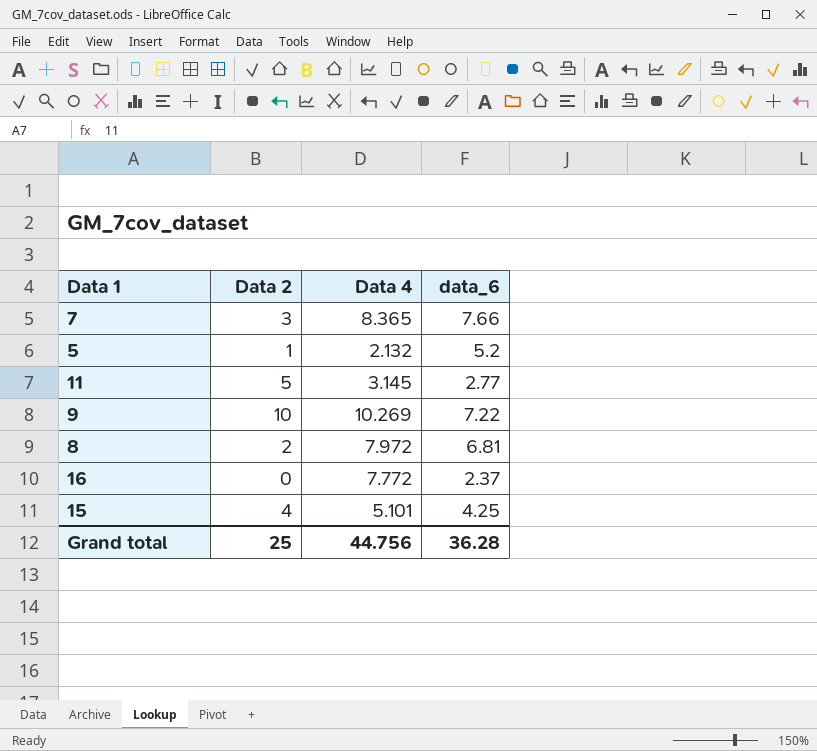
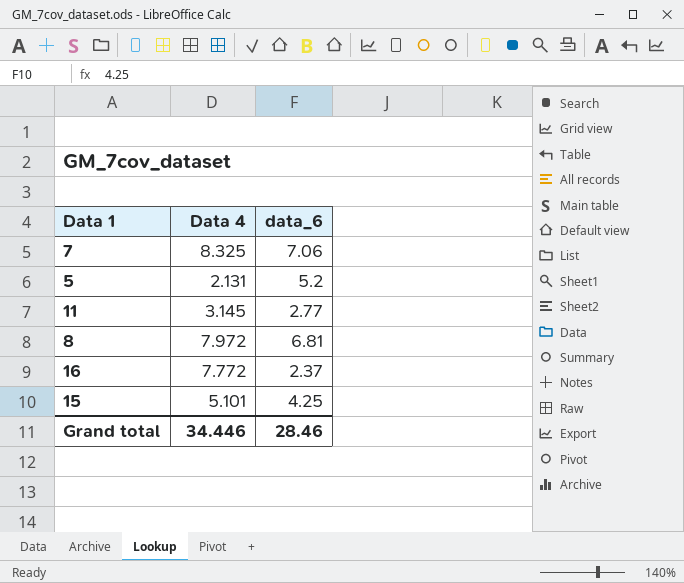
column Data 2 | position: 2 -> none
row 9: 10 | 10.269 | 7.22 -> none
7 | Data 4: 8.365 -> 8.325
7 | data_6: 7.66 -> 7.06
5 | Data 4: 2.132 -> 2.131
Grand total | Data 4: 44.756 -> 34.446
Grand total | data_6: 36.28 -> 28.46

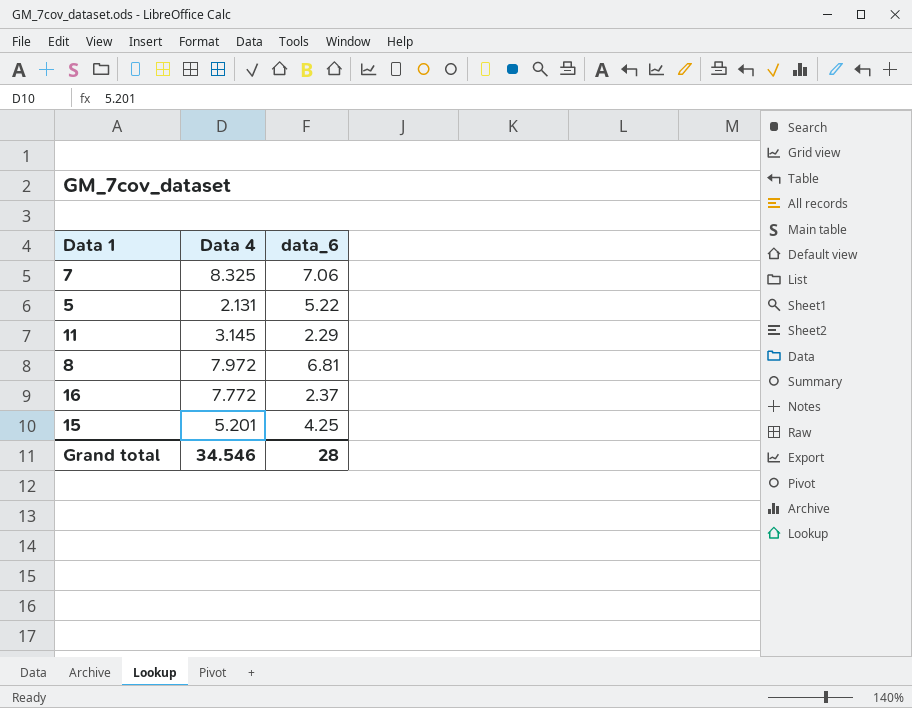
5 | data_6: 5.2 -> 5.22
11 | data_6: 2.77 -> 2.29
15 | Data 4: 5.101 -> 5.201
Grand total | Data 4: 34.446 -> 34.546
Grand total | data_6: 28.46 -> 28

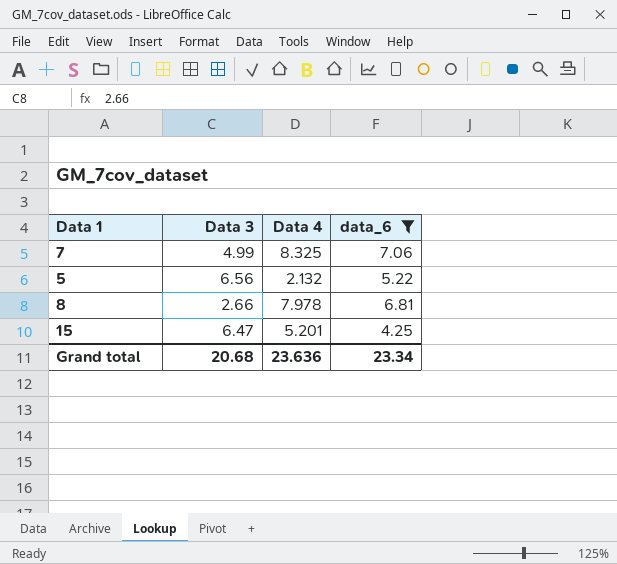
filter: none -> data_6 >= 4.25
column Data 3 | position: none -> 2
5 | Data 4: 2.131 -> 2.132
8 | Data 4: 7.972 -> 7.978
Grand total | Data 4: 34.546 -> 23.636
Grand total | data_6: 28 -> 23.34

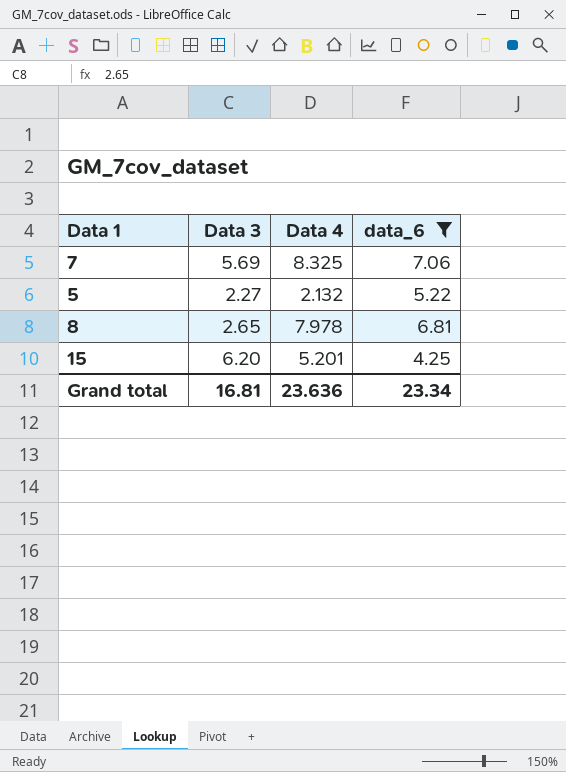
7 | Data 3: 4.99 -> 5.69
5 | Data 3: 6.56 -> 2.27
8 | Data 3: 2.66 -> 2.65
15 | Data 3: 6.47 -> 6.20
Grand total | Data 3: 20.68 -> 16.81

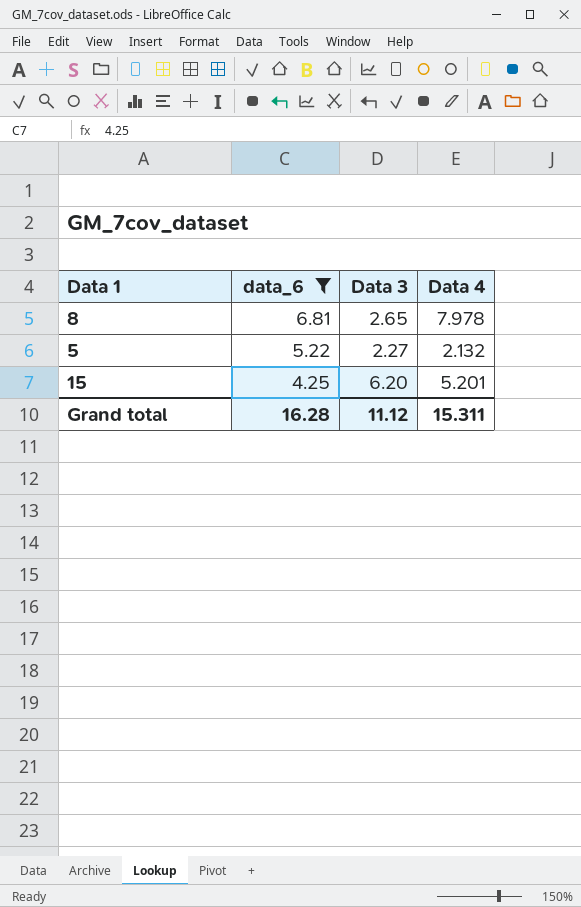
row order: none -> data_6 descending
column data_6 | position: 4 -> 2
row 7: 5.69 | 8.325 | 7.06 -> none
Grand total | data_6: 23.34 -> 16.28
Grand total | Data 3: 16.81 -> 11.12
Grand total | Data 4: 23.636 -> 15.311

